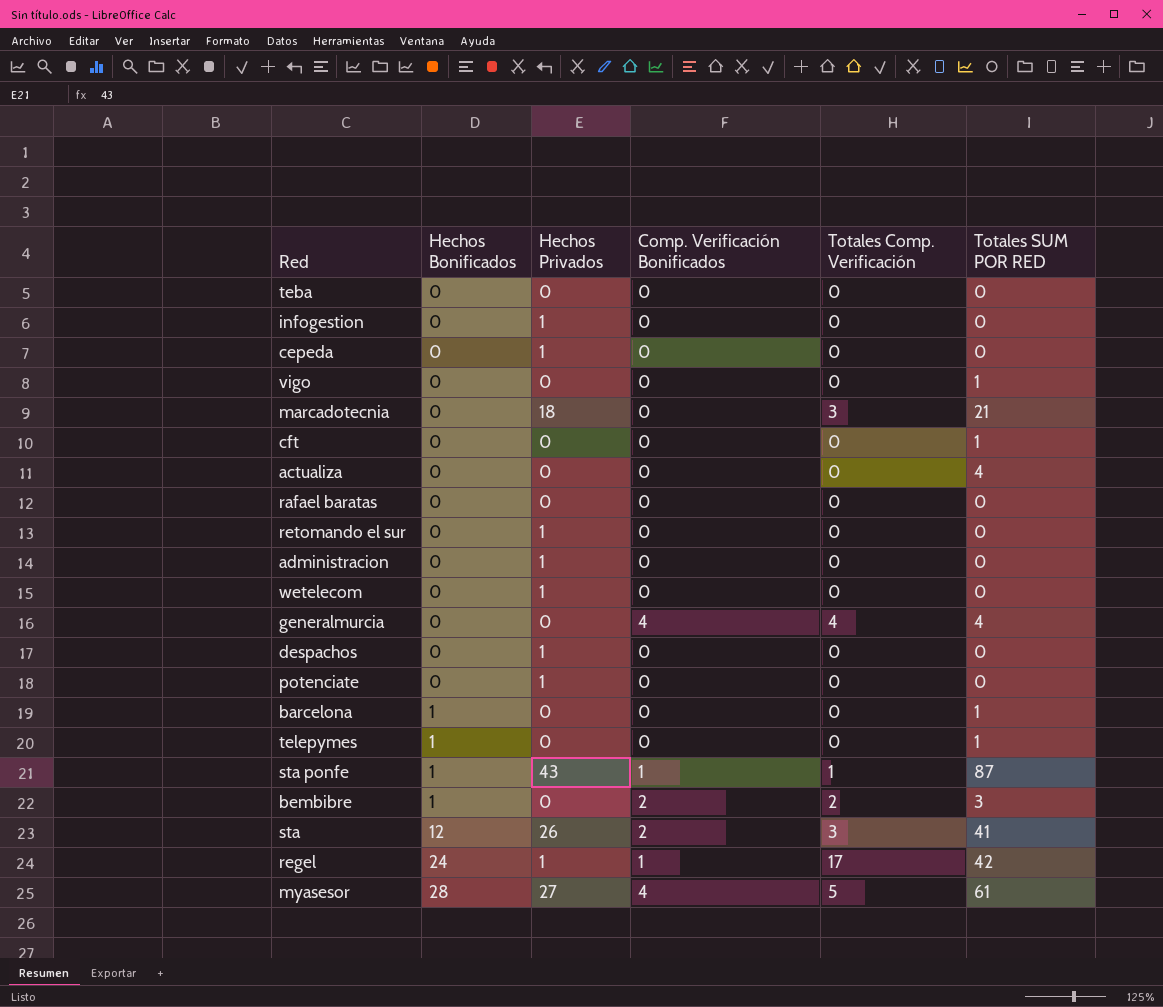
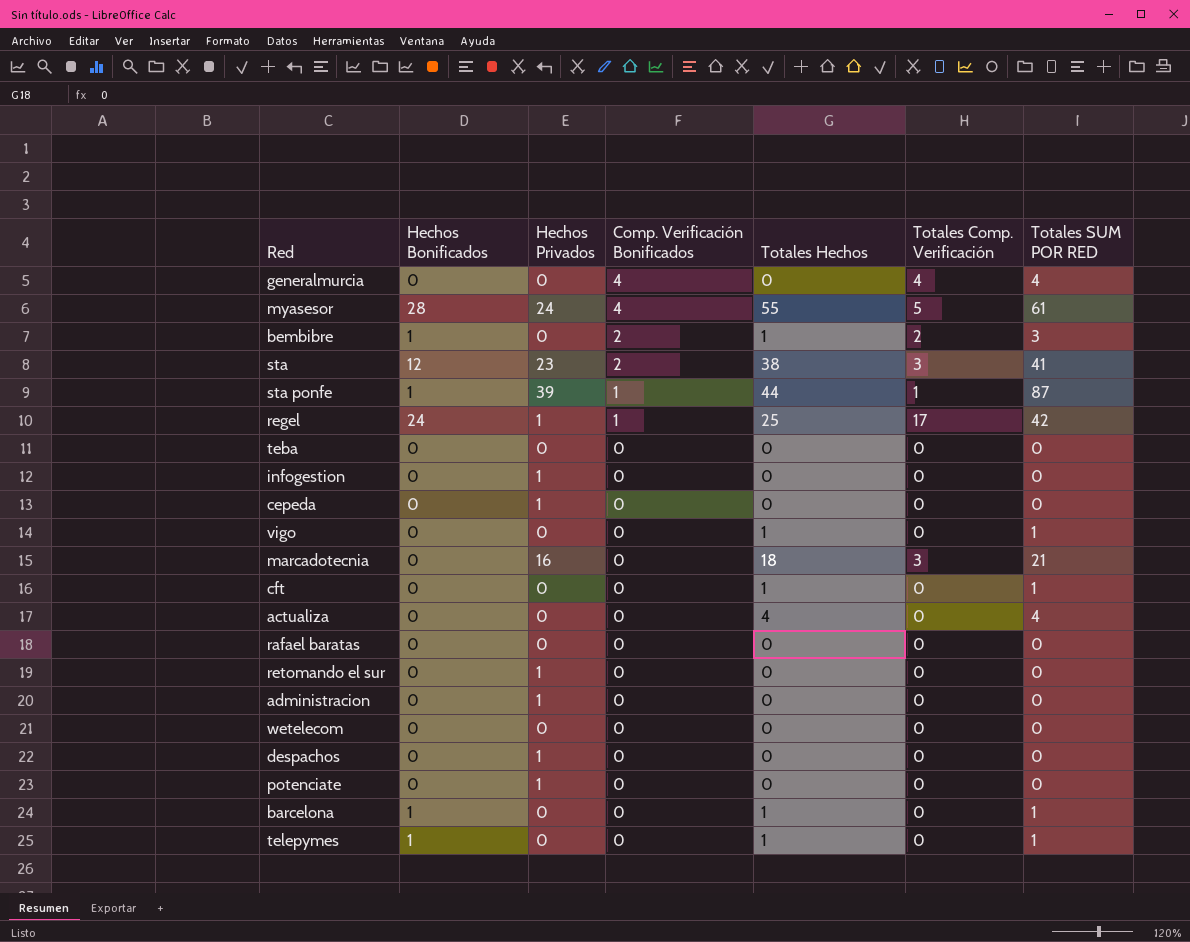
row order: Hechos Bonificados ascending -> Comp. Verificación Bonificados descending
column Totales Hechos | position: none -> 5
myasesor | Hechos Privados: 27 -> 24
sta | Hechos Privados: 26 -> 23
sta ponfe | Hechos Privados: 43 -> 39
marcadotecnia | Hechos Privados: 18 -> 16
wetelecom | Hechos Privados: 1 -> 0

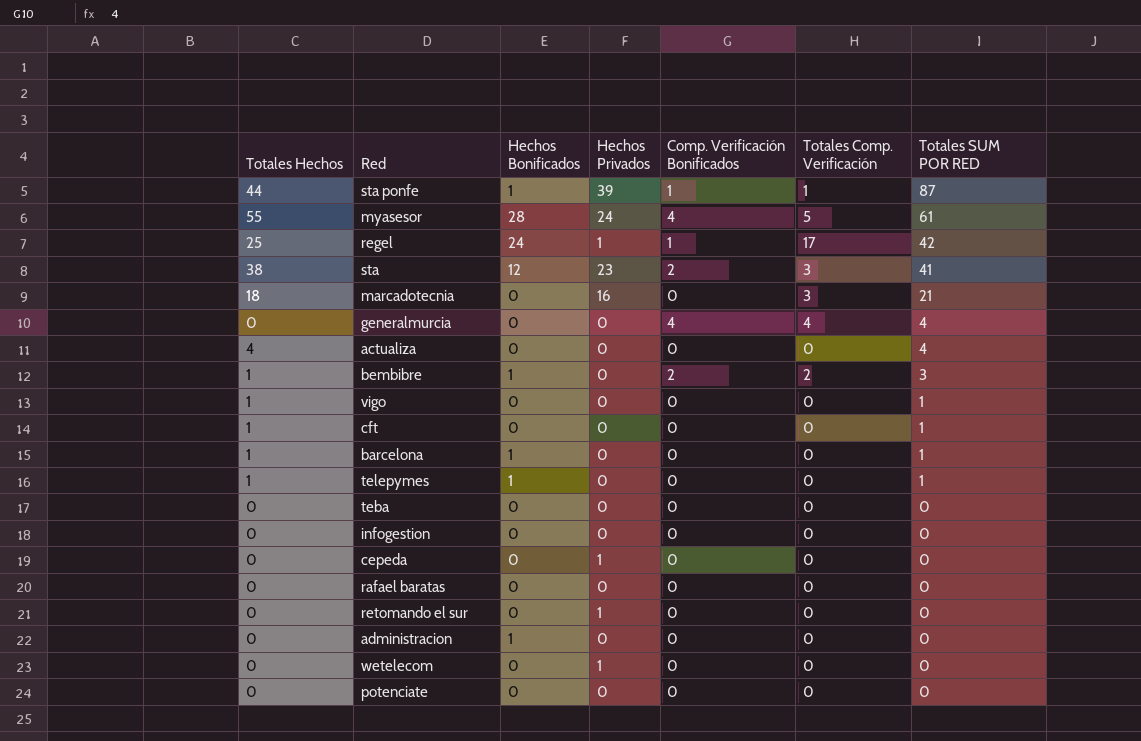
row order: Comp. Verificación Bonificados descending -> Totales SUM POR RED descending
column Totales Hechos | position: 5 -> 1
row despachos: 0 | 1 | 0 | 0 | 0 | 0 -> none
infogestion | Hechos Privados: 1 -> 0
administracion | Hechos Bonificados: 0 -> 1
administracion | Hechos Privados: 1 -> 0
wetelecom | Hechos Privados: 0 -> 1
potenciate | Hechos Privados: 1 -> 0

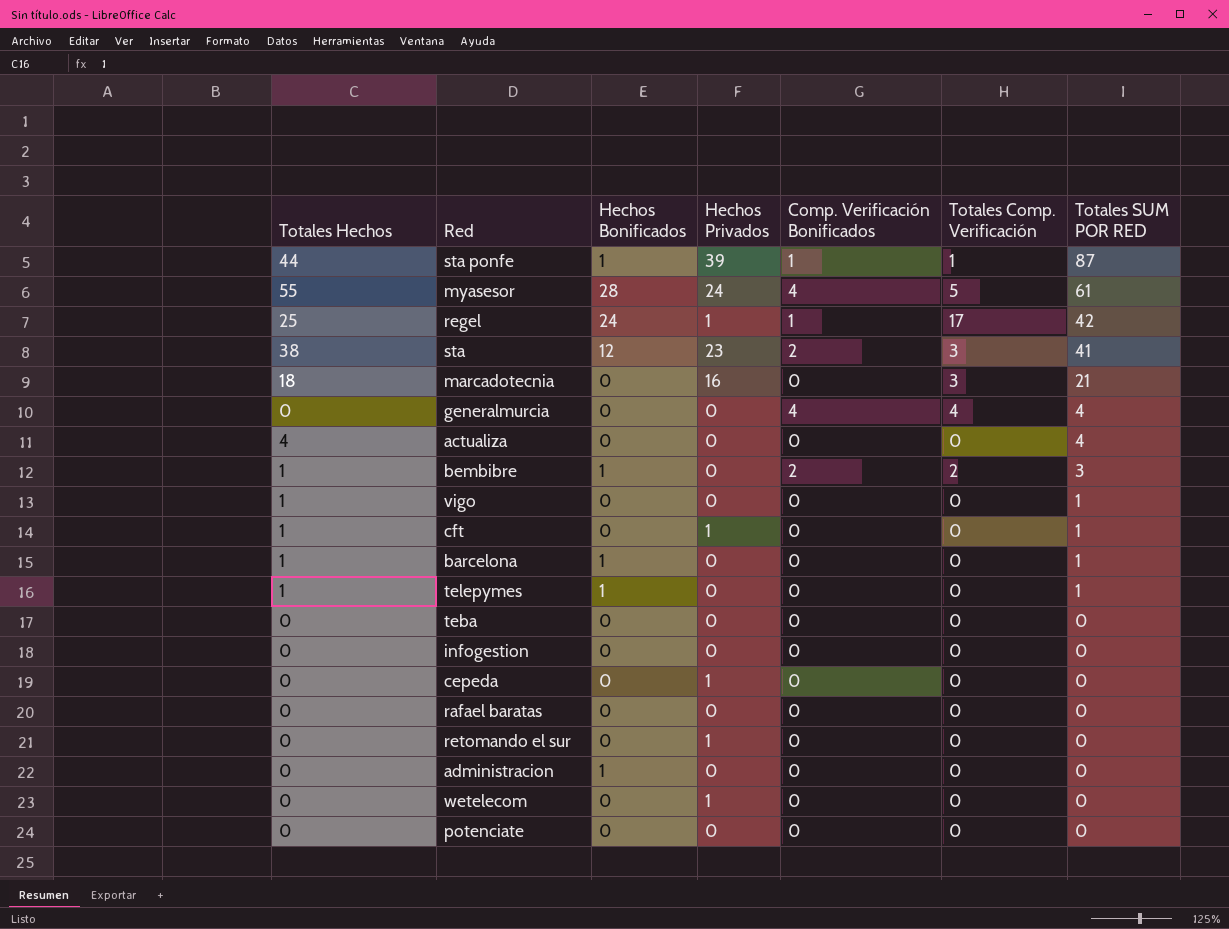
cft | Hechos Privados: 0 -> 1

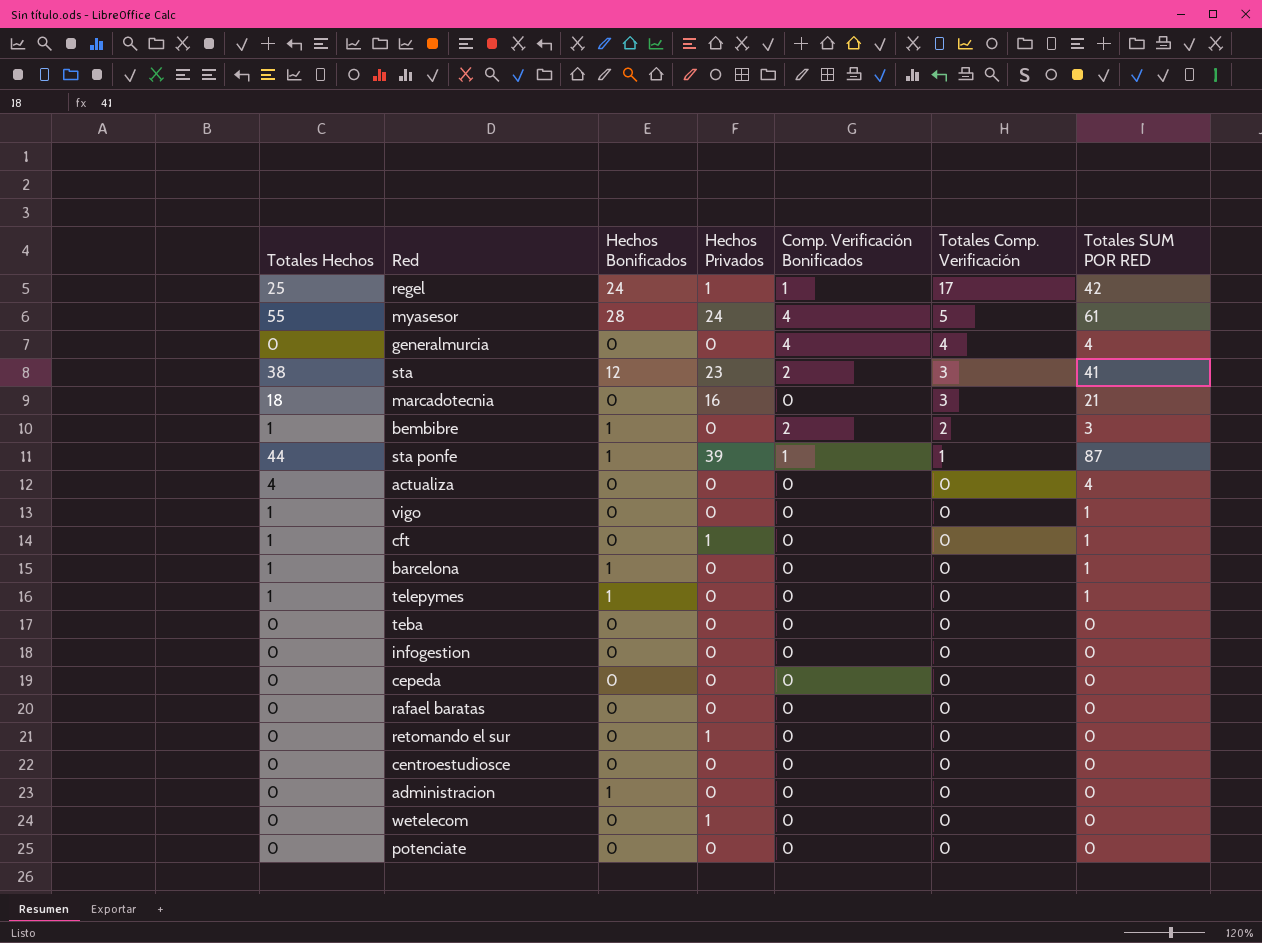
row order: Totales SUM POR RED descending -> Totales Comp. Verificación descending
cepeda | Hechos Privados: 1 -> 0
row centroestudiosce: none -> 0 | 0 | 0 | 0 | 0 | 0

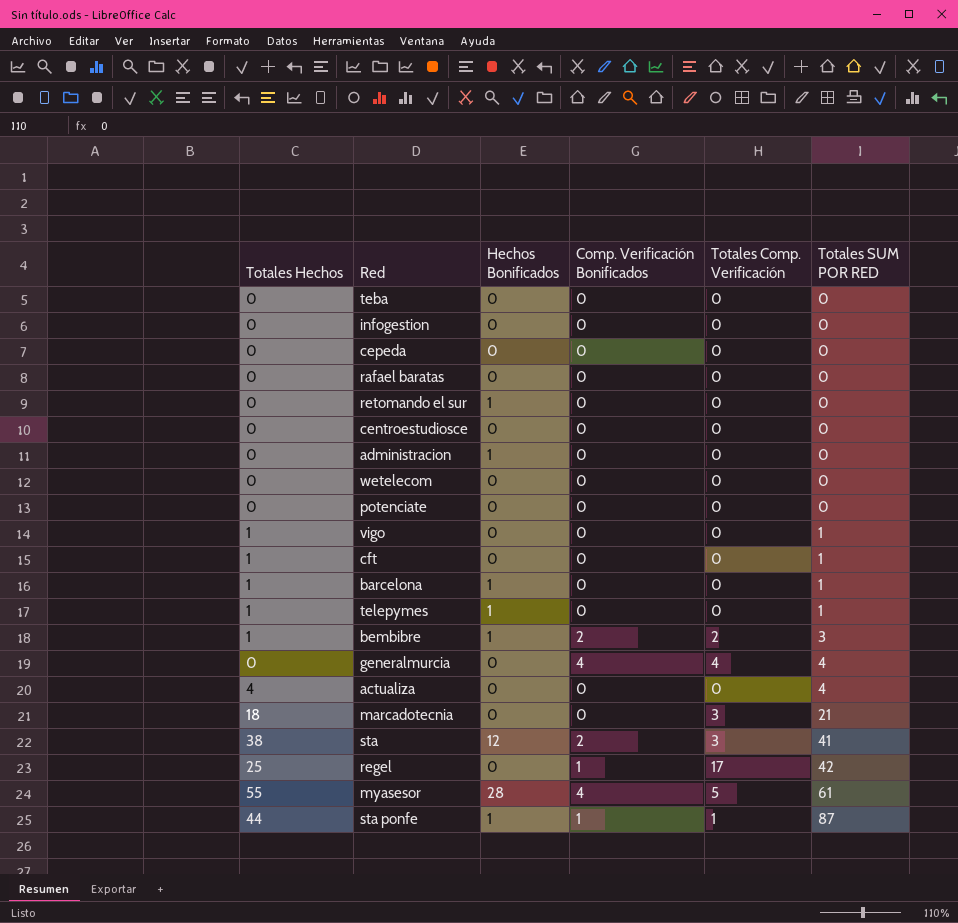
row order: Totales Comp. Verificación descending -> Totales SUM POR RED ascending
column Hechos Privados | position: 4 -> none
retomando el sur | Hechos Bonificados: 0 -> 1
regel | Hechos Bonificados: 24 -> 0

